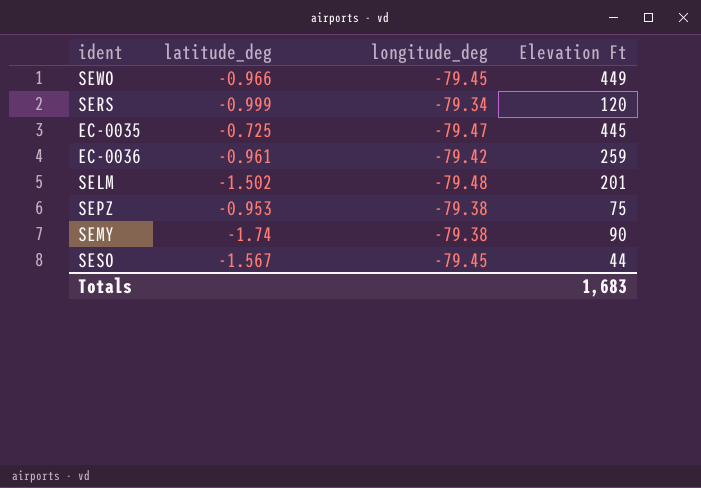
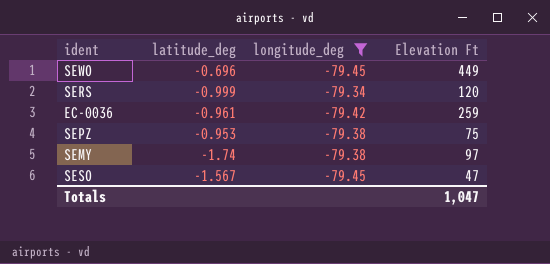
filter: none -> longitude_deg >= -79.45
SEWO | latitude_deg: -0.966 -> -0.696
SEMY | Elevation Ft: 90 -> 97
SESO | Elevation Ft: 44 -> 47
Totals | Elevation Ft: 1,683 -> 1,047

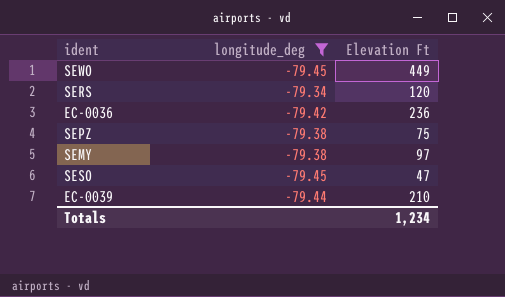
column latitude_deg | position: 2 -> none
EC-0036 | Elevation Ft: 259 -> 236
row EC-0039: none -> -79.44 | 210
Totals | Elevation Ft: 1,047 -> 1,234

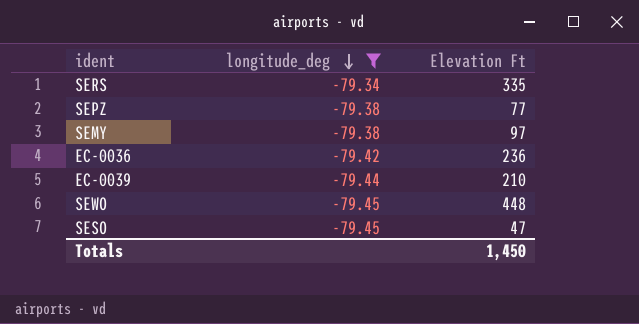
row order: none -> longitude_deg descending
SERS | Elevation Ft: 120 -> 335
SEPZ | Elevation Ft: 75 -> 77
SEWO | Elevation Ft: 449 -> 448
Totals | Elevation Ft: 1,234 -> 1,450

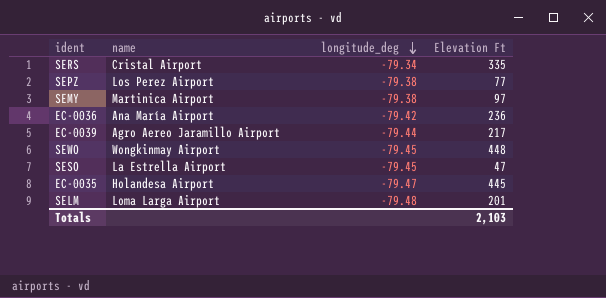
filter: longitude_deg >= -79.45 -> none
column name | position: none -> 2
EC-0039 | Elevation Ft: 210 -> 217
Totals | Elevation Ft: 1,450 -> 2,103

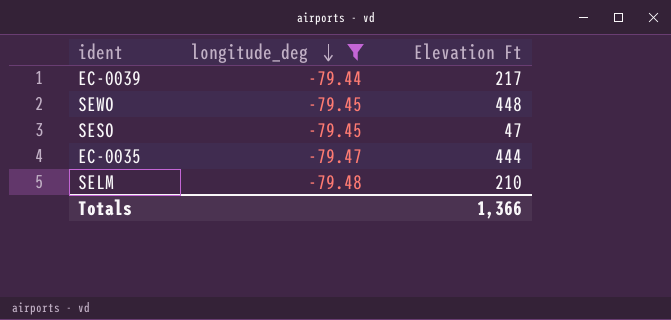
filter: none -> longitude_deg <= -79.44
column name | position: 2 -> none
EC-0035 | Elevation Ft: 445 -> 444
SELM | Elevation Ft: 201 -> 210
Totals | Elevation Ft: 2,103 -> 1,366

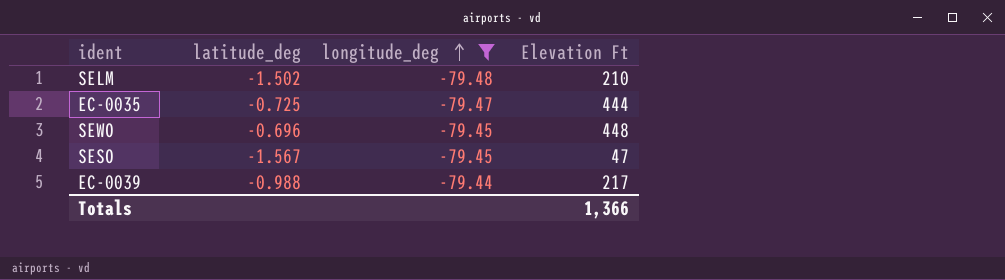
row order: longitude_deg descending -> longitude_deg ascending
column latitude_deg | position: none -> 2

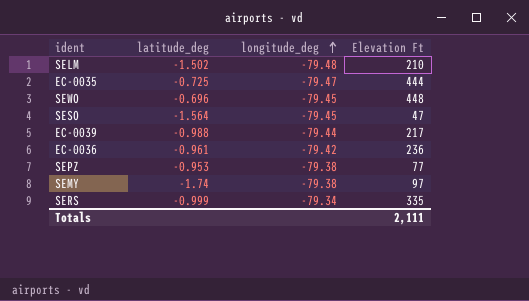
filter: longitude_deg <= -79.44 -> none
SESO | latitude_deg: -1.567 -> -1.564
Totals | Elevation Ft: 1,366 -> 2,111

